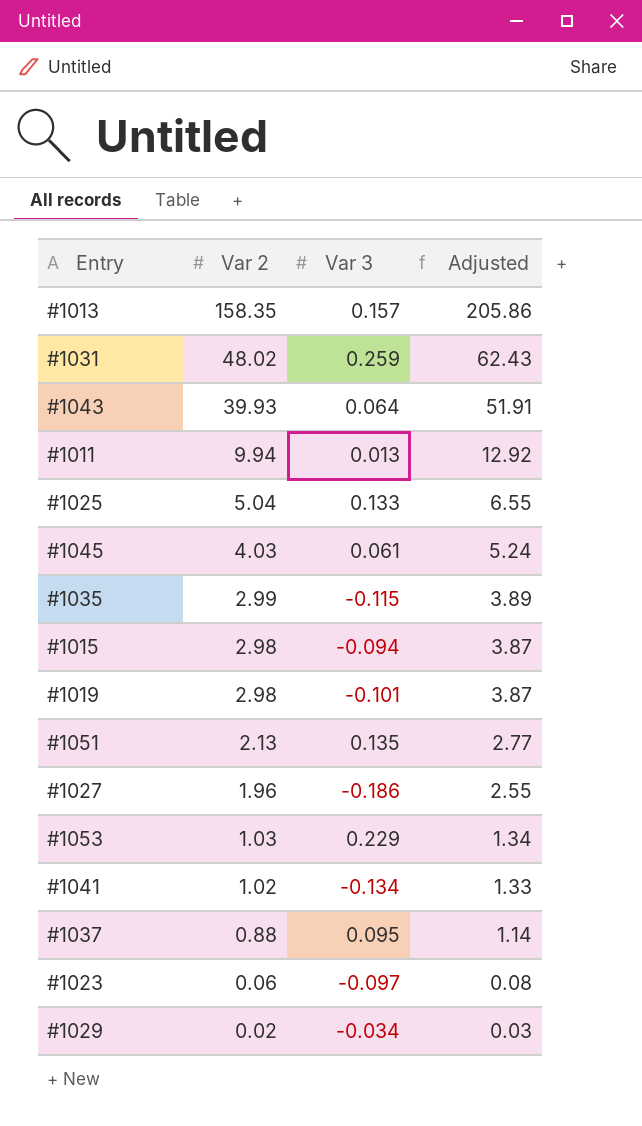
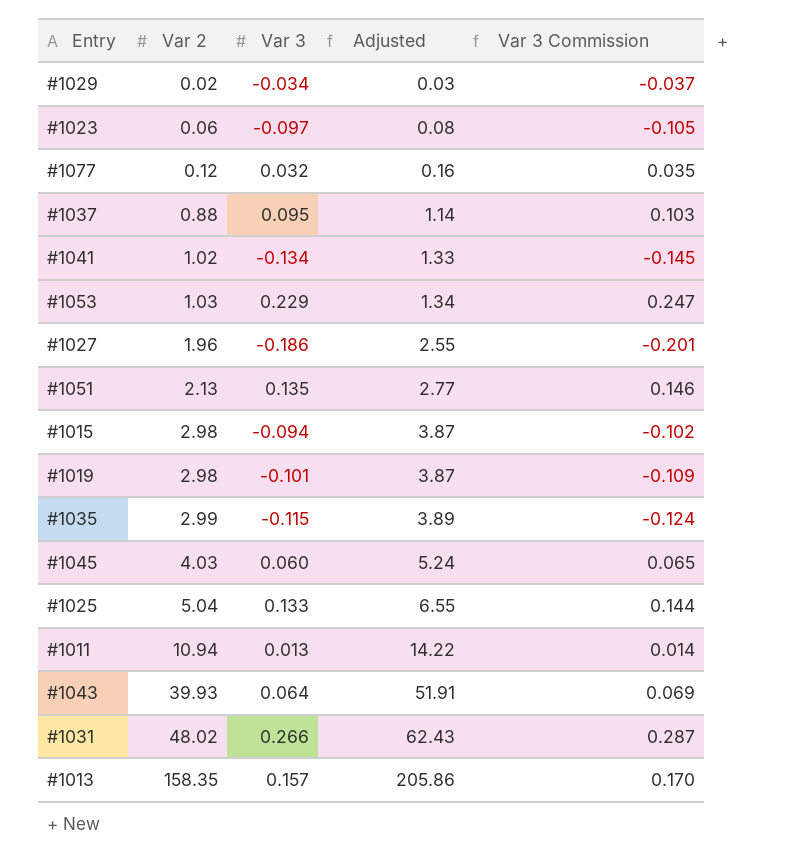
row order: Var 2 descending -> Var 2 ascending
column Var 3 Commission | formula: none -> [Var 3] * 1.08
row #1077: none -> 0.12 | 0.032 | 0.16 | 0.035
#1045 | Var 3: 0.061 -> 0.060
#1011 | Var 2: 9.94 -> 10.94
#1011 | Adjusted: 12.92 -> 14.22
#1031 | Var 3: 0.259 -> 0.266

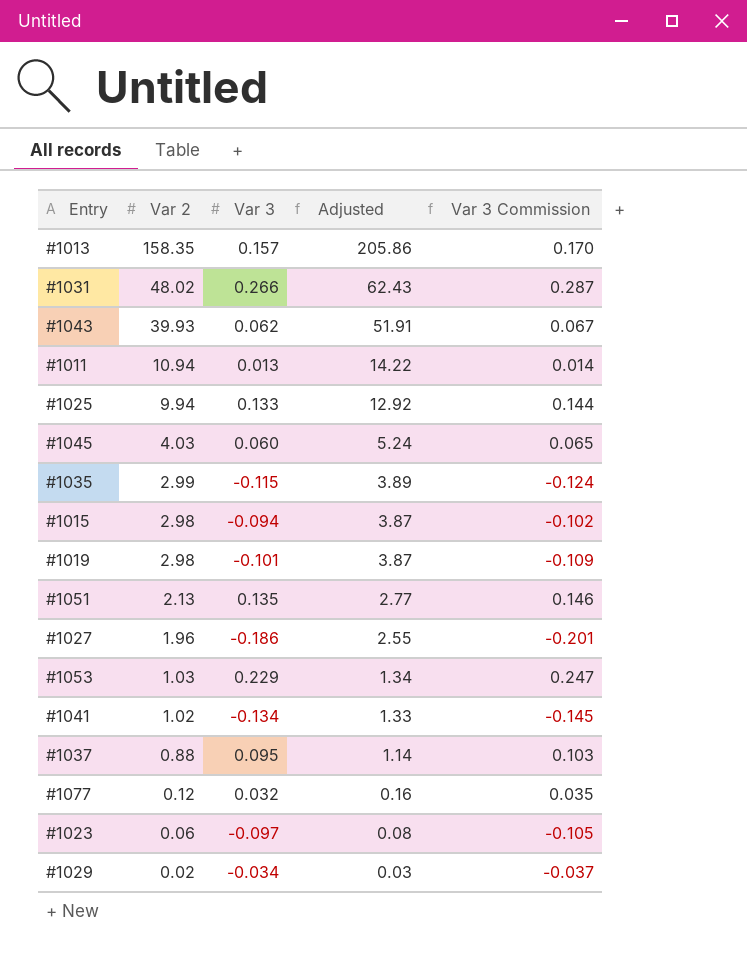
row order: Var 2 ascending -> Var 2 descending
#1043 | Var 3: 0.064 -> 0.062
#1043 | Var 3 Commission: 0.069 -> 0.067
#1025 | Var 2: 5.04 -> 9.94
#1025 | Adjusted: 6.55 -> 12.92

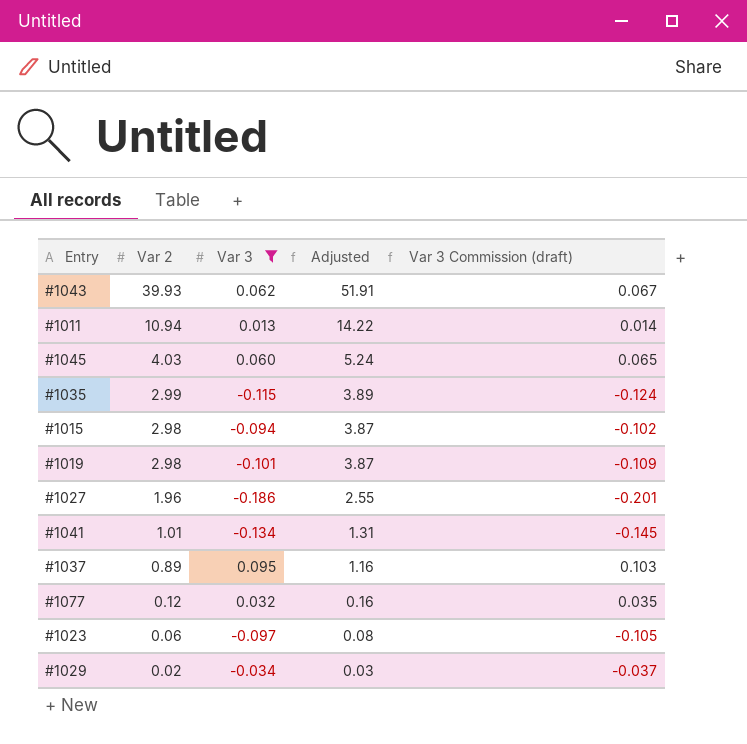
filter: none -> Var 3 <= 0.095
column name: Var 3 Commission -> Var 3 Commission (draft)
#1041 | Var 2: 1.02 -> 1.01
#1041 | Adjusted: 1.33 -> 1.31
#1037 | Var 2: 0.88 -> 0.89
#1037 | Adjusted: 1.14 -> 1.16

